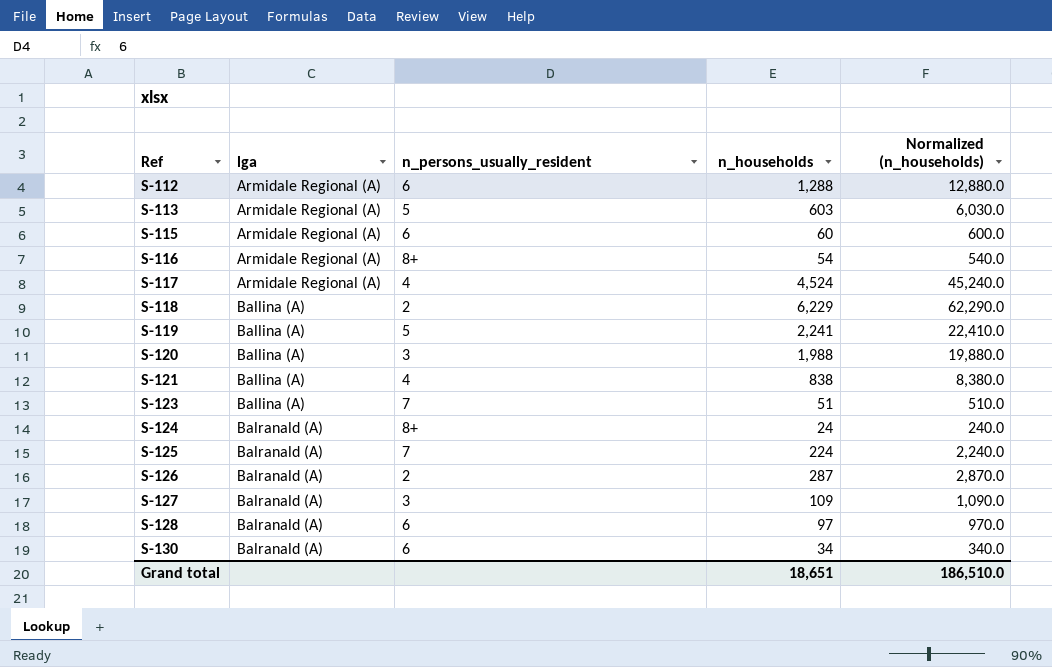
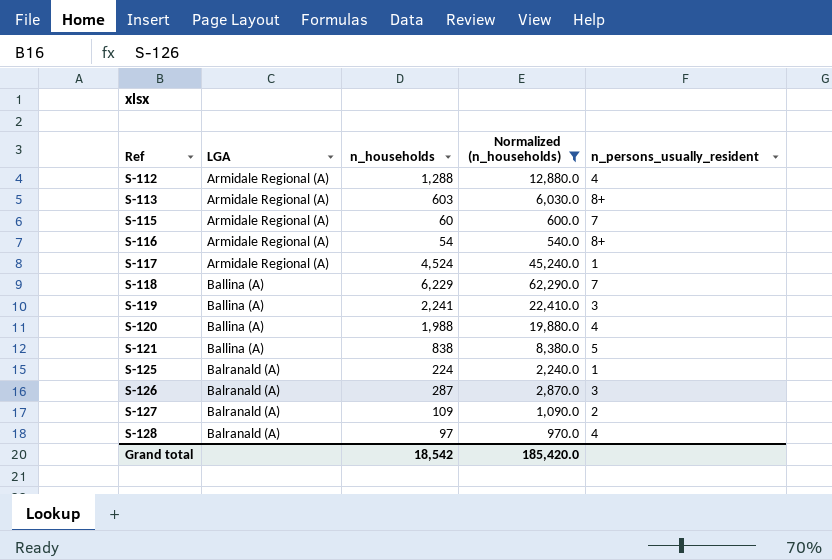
filter: none -> Normalized (n_households) >= 540.0
column name: lga -> LGA
column n_persons_usually_resident | position: 3 -> 5
S-112 | n_persons_usually_resident: 6 -> 4
S-113 | n_persons_usually_resident: 5 -> 8+
S-115 | n_persons_usually_resident: 6 -> 7
S-117 | n_persons_usually_resident: 4 -> 1
S-118 | n_persons_usually_resident: 2 -> 7
S-119 | n_persons_usually_resident: 5 -> 3
S-120 | n_persons_usually_resident: 3 -> 4
S-121 | n_persons_usually_resident: 4 -> 5
S-125 | n_persons_usually_resident: 7 -> 1
S-126 | n_persons_usually_resident: 2 -> 3
S-127 | n_persons_usually_resident: 3 -> 2
S-128 | n_persons_usually_resident: 6 -> 4
Grand total | n_households: 18,651 -> 18,542
Grand total | Normalized (n_households): 186,510.0 -> 185,420.0

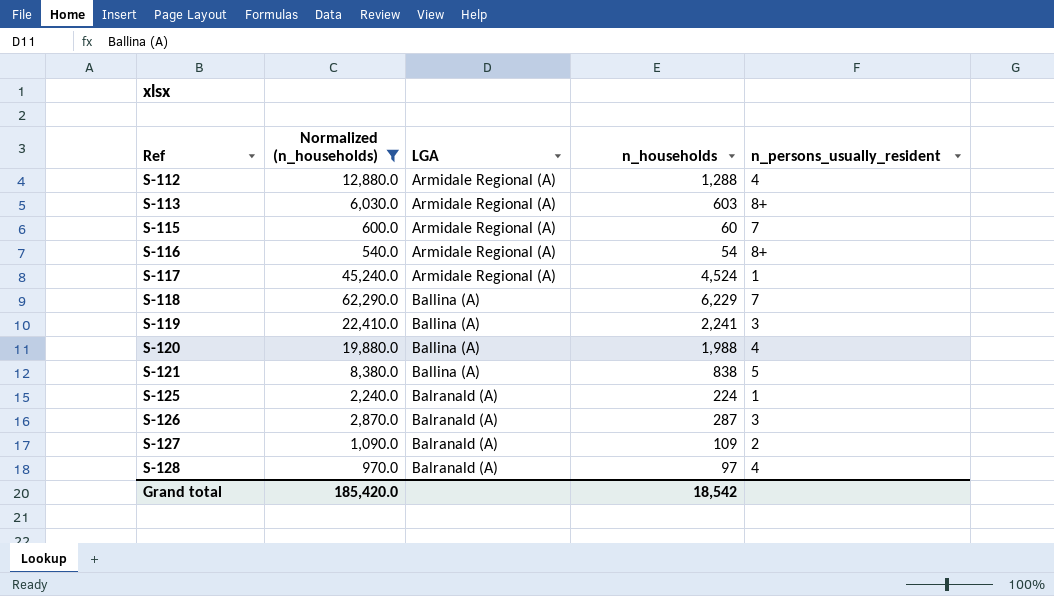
column Normalized (n_households) | position: 4 -> 2

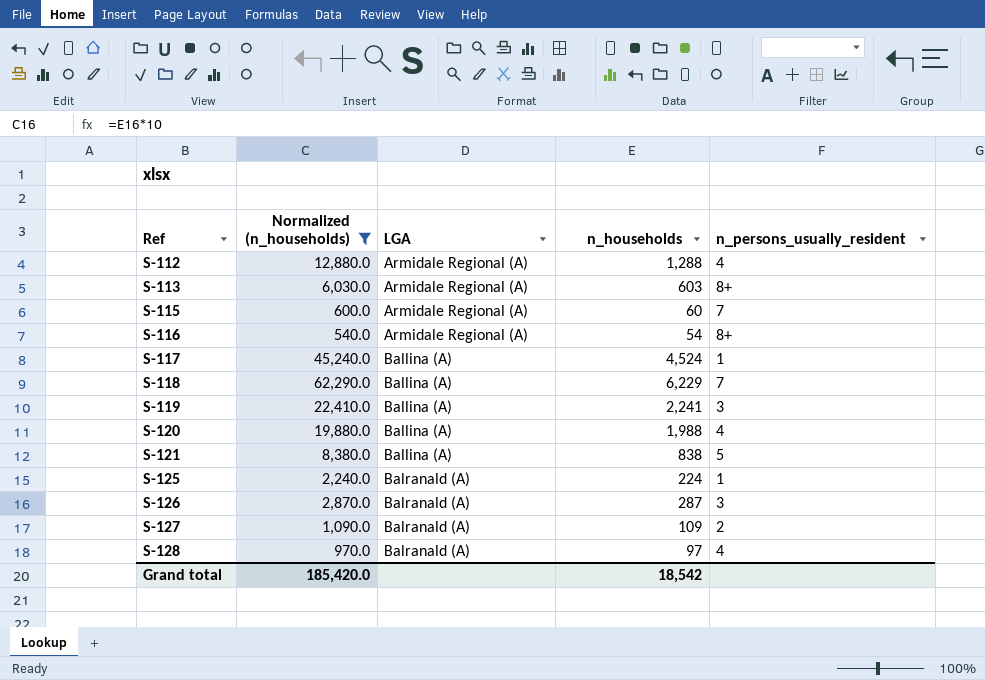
S-117 | LGA: Armidale Regional (A) -> Ballina (A)

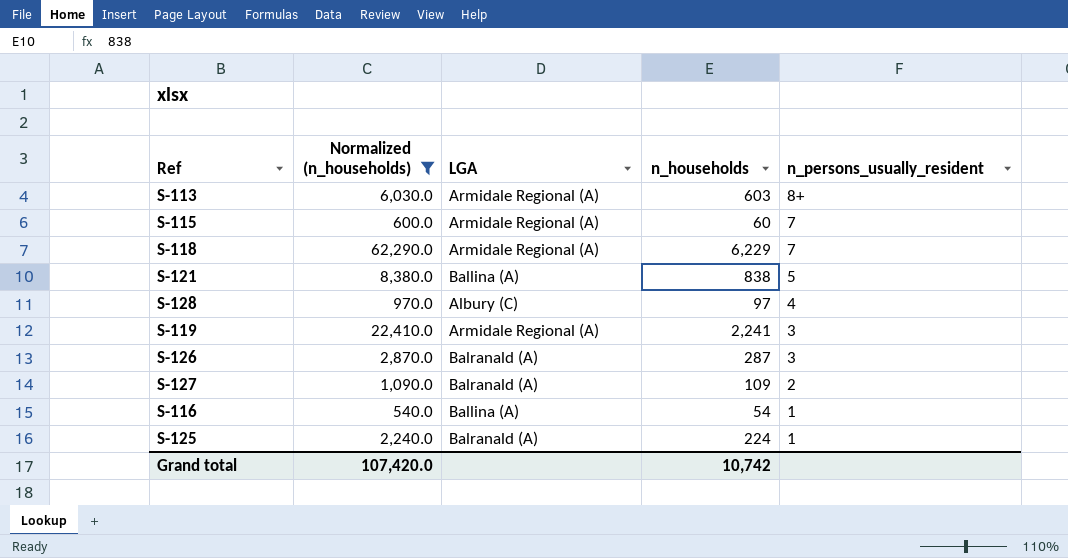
row order: Ref ascending -> n_persons_usually_resident descending
row S-112: 12,880.0 | Armidale Regional (A) | 1,288 | 4 -> none
row S-117: 45,240.0 | Ballina (A) | 4,524 | 1 -> none
row S-120: 19,880.0 | Ballina (A) | 1,988 | 4 -> none
S-118 | LGA: Ballina (A) -> Armidale Regional (A)
S-128 | LGA: Balranald (A) -> Albury (C)
S-119 | LGA: Ballina (A) -> Armidale Regional (A)
S-116 | LGA: Armidale Regional (A) -> Ballina (A)
S-116 | n_persons_usually_resident: 8+ -> 1
Grand total | Normalized (n_households): 185,420.0 -> 107,420.0
Grand total | n_households: 18,542 -> 10,742

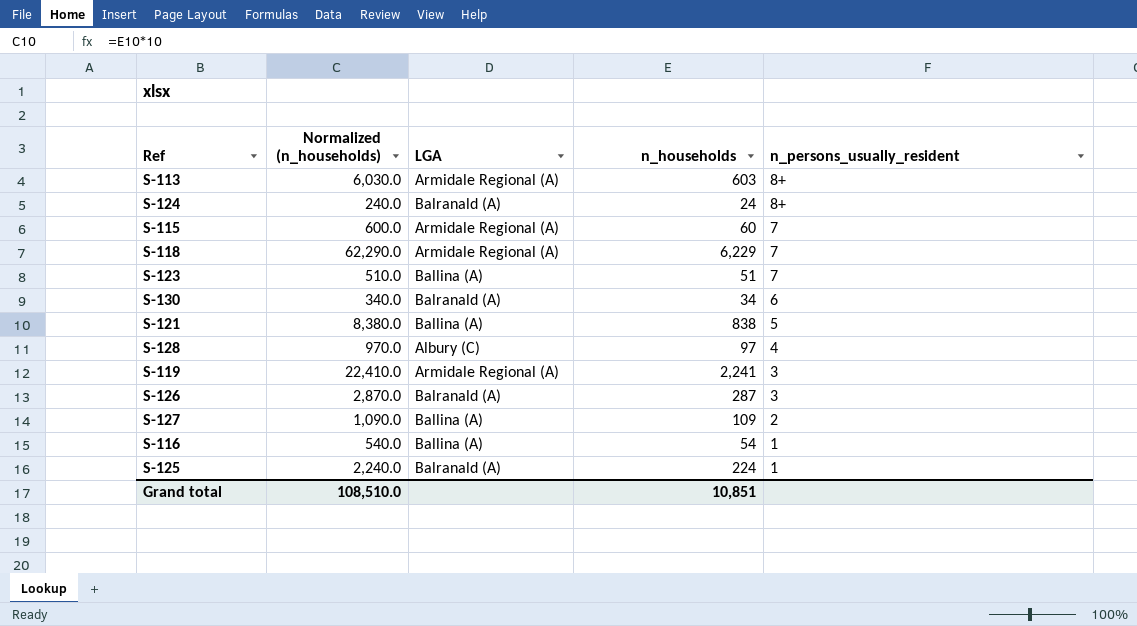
filter: Normalized (n_households) >= 540.0 -> none
S-127 | LGA: Balranald (A) -> Ballina (A)
Grand total | Normalized (n_households): 107,420.0 -> 108,510.0
Grand total | n_households: 10,742 -> 10,851

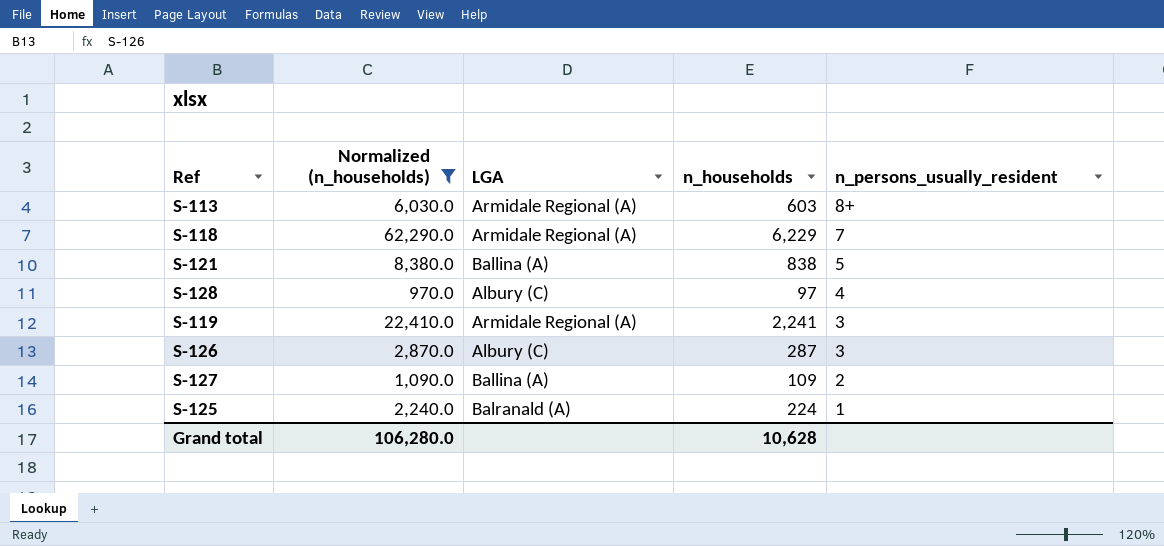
filter: none -> Normalized (n_households) >= 970.0
S-126 | LGA: Balranald (A) -> Albury (C)
Grand total | Normalized (n_households): 108,510.0 -> 106,280.0
Grand total | n_households: 10,851 -> 10,628

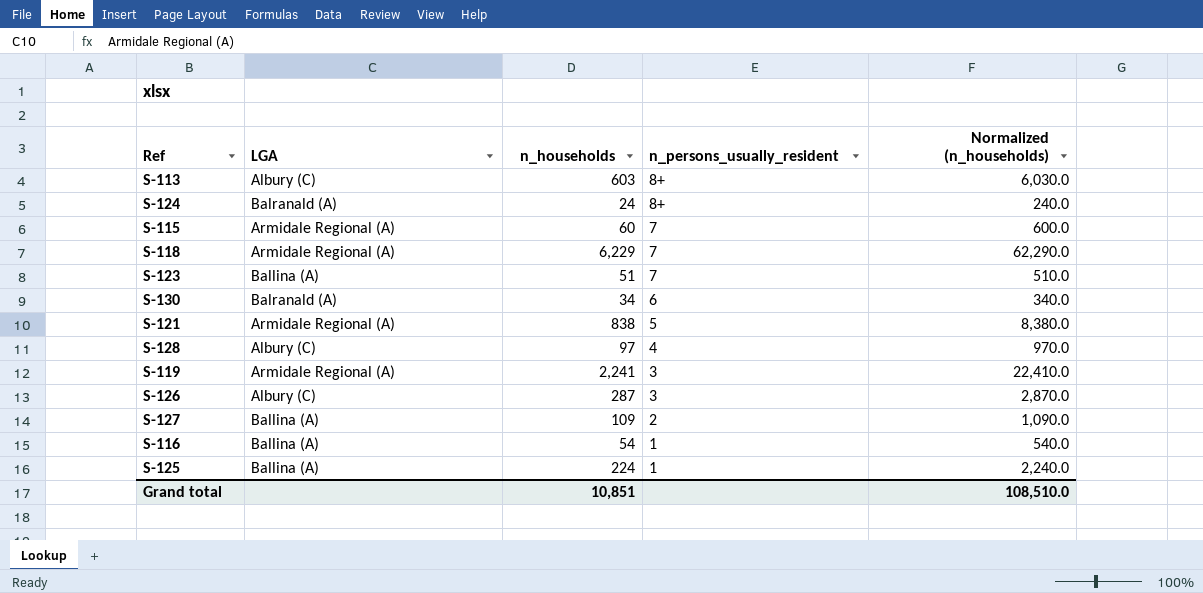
filter: Normalized (n_households) >= 970.0 -> none
column Normalized (n_households) | position: 2 -> 5
S-113 | LGA: Armidale Regional (A) -> Albury (C)
S-121 | LGA: Ballina (A) -> Armidale Regional (A)
S-125 | LGA: Balranald (A) -> Ballina (A)
Grand total | n_households: 10,628 -> 10,851
Grand total | Normalized (n_households): 106,280.0 -> 108,510.0

